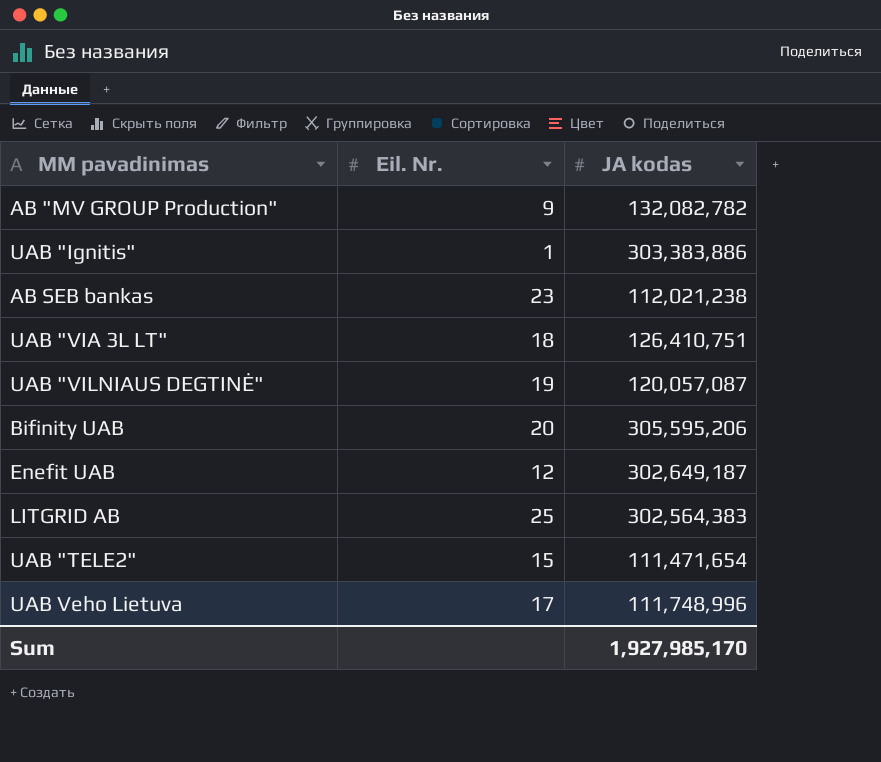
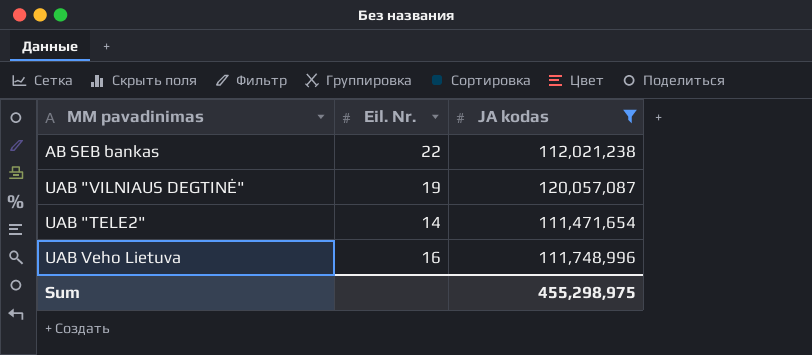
filter: none -> JA kodas <= 120,057,087
AB SEB bankas | Eil. Nr.: 23 -> 22
UAB "TELE2" | Eil. Nr.: 15 -> 14
UAB Veho Lietuva | Eil. Nr.: 17 -> 16
Sum | JA kodas: 1,927,985,170 -> 455,298,975

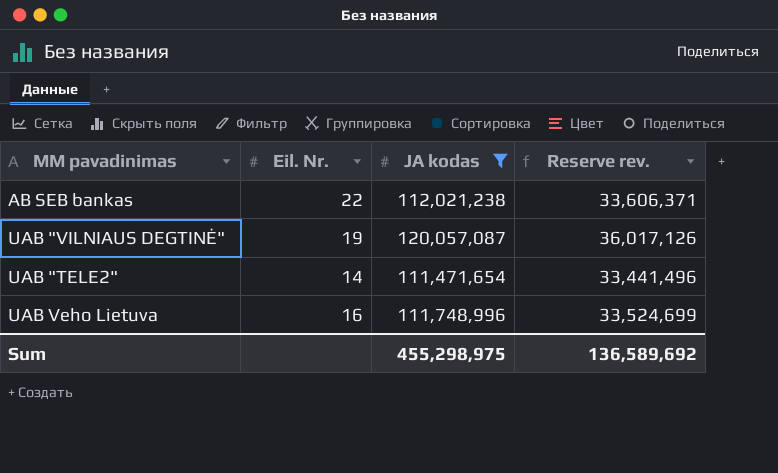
column Reserve rev. | formula: none -> [JA kodas] * 0.3

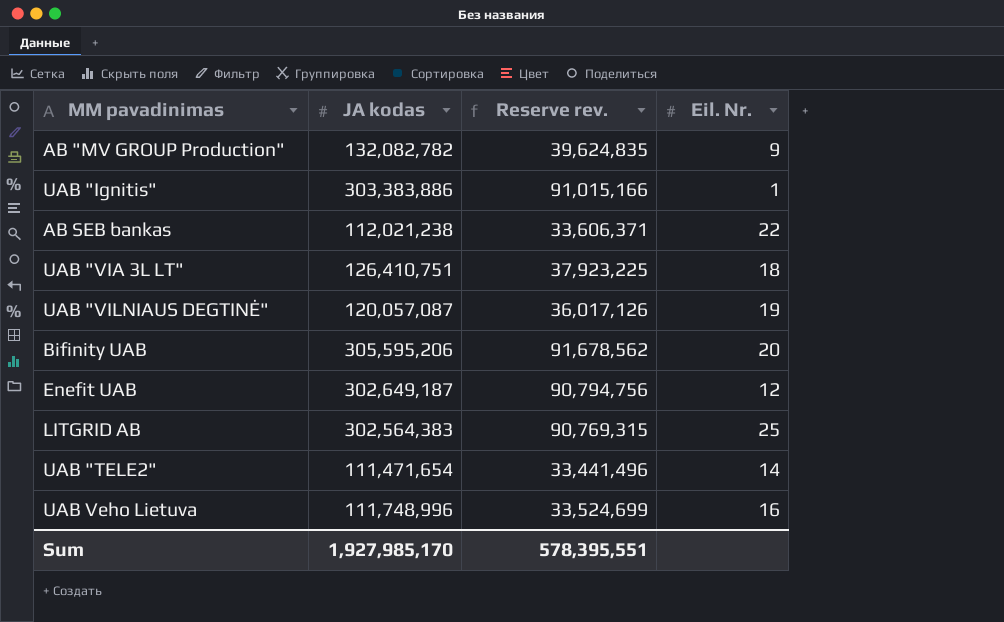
filter: JA kodas <= 120,057,087 -> none
column Eil. Nr. | position: 2 -> 4
Sum | JA kodas: 455,298,975 -> 1,927,985,170
Sum | Reserve rev.: 136,589,692 -> 578,395,551

